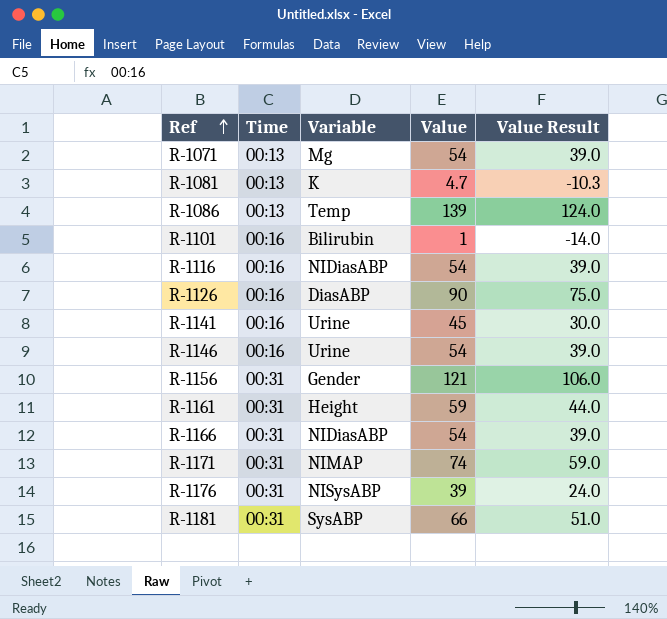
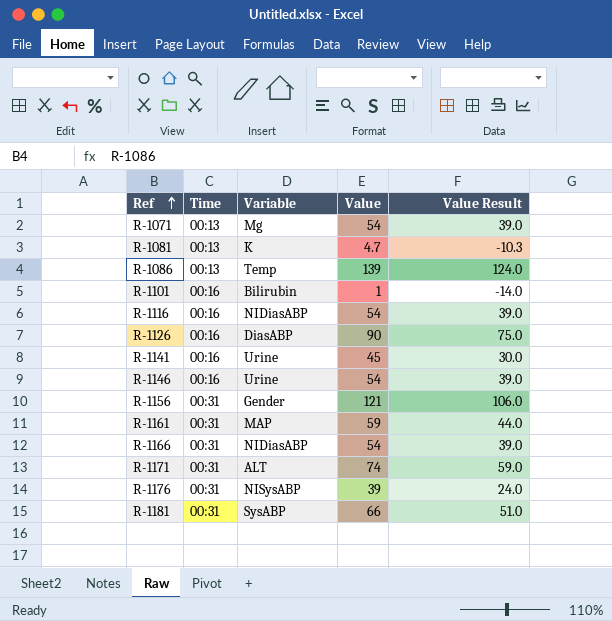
R-1161 | Variable: Height -> MAP
R-1171 | Variable: NIMAP -> ALT

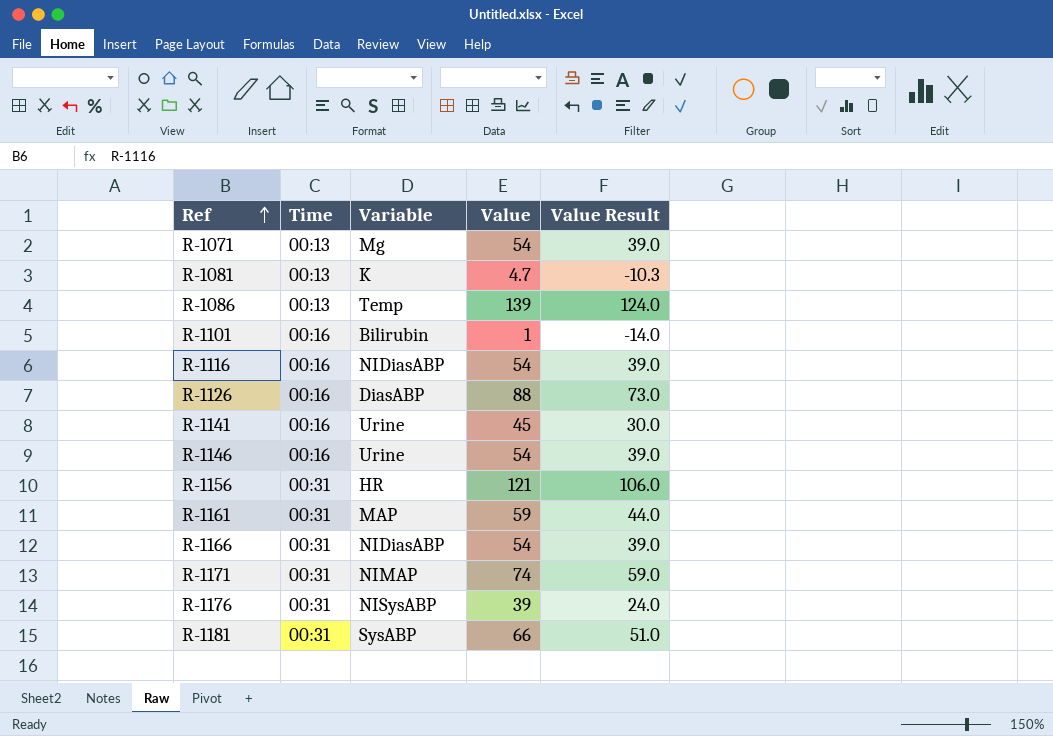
R-1126 | Value: 90 -> 88
R-1126 | Value Result: 75.0 -> 73.0
R-1156 | Variable: Gender -> HR
R-1171 | Variable: ALT -> NIMAP

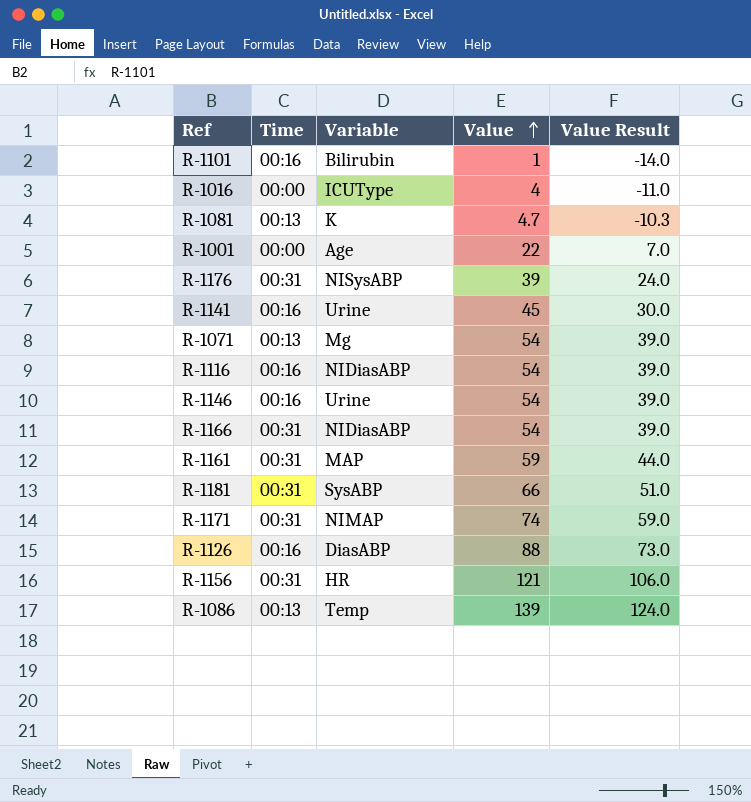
row order: Ref ascending -> Value ascending
row R-1016: none -> 00:00 | ICUType | 4 | -11.0
row R-1001: none -> 00:00 | Age | 22 | 7.0

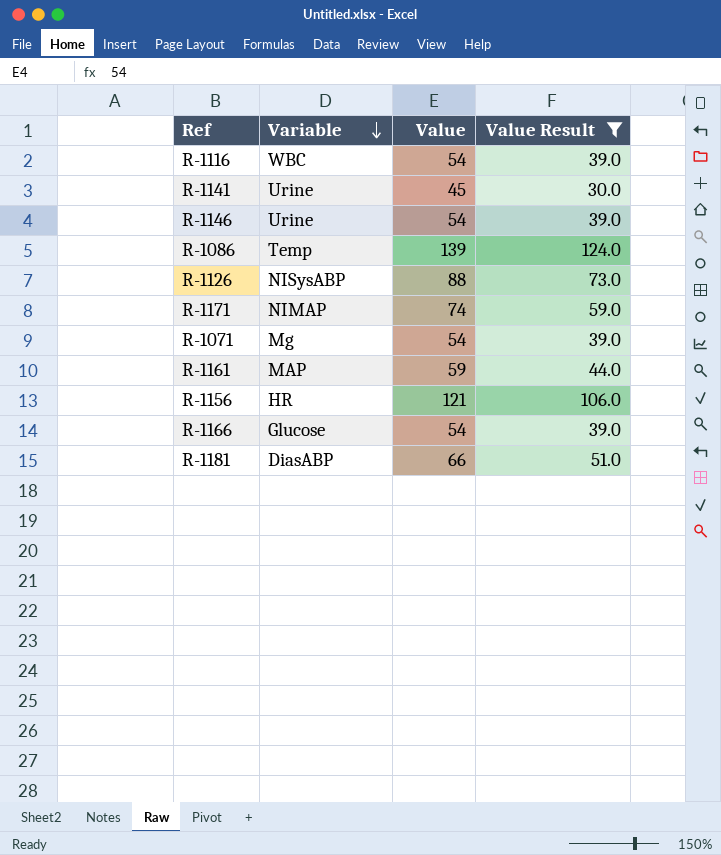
filter: none -> Value Result >= 30.0
row order: Value ascending -> Variable descending
column Time | position: 2 -> none
R-1116 | Variable: NIDiasABP -> WBC
R-1126 | Variable: DiasABP -> NISysABP
R-1166 | Variable: NIDiasABP -> Glucose
R-1181 | Variable: SysABP -> DiasABP

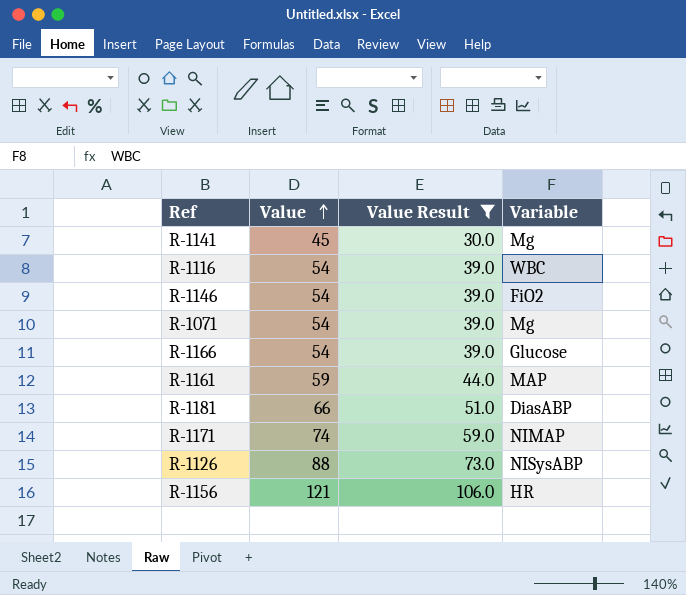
row order: Variable descending -> Value ascending
column Variable | position: 2 -> 4
row R-1086: Temp | 139 | 124.0 -> none
R-1141 | Variable: Urine -> Mg
R-1146 | Variable: Urine -> FiO2

